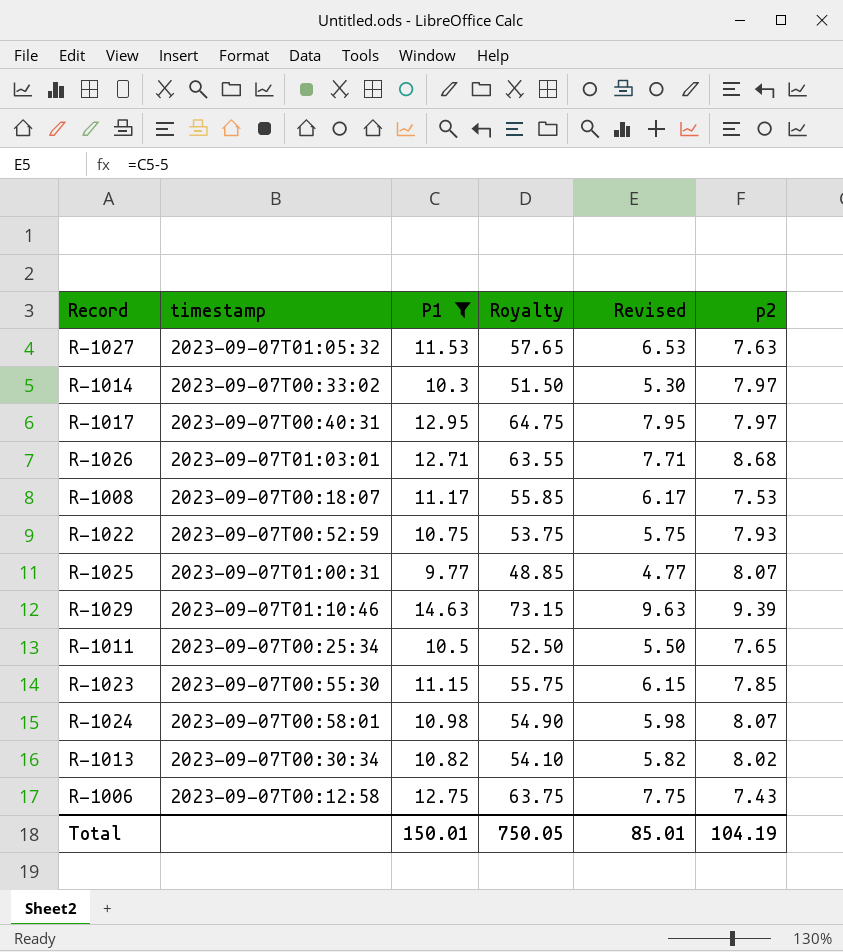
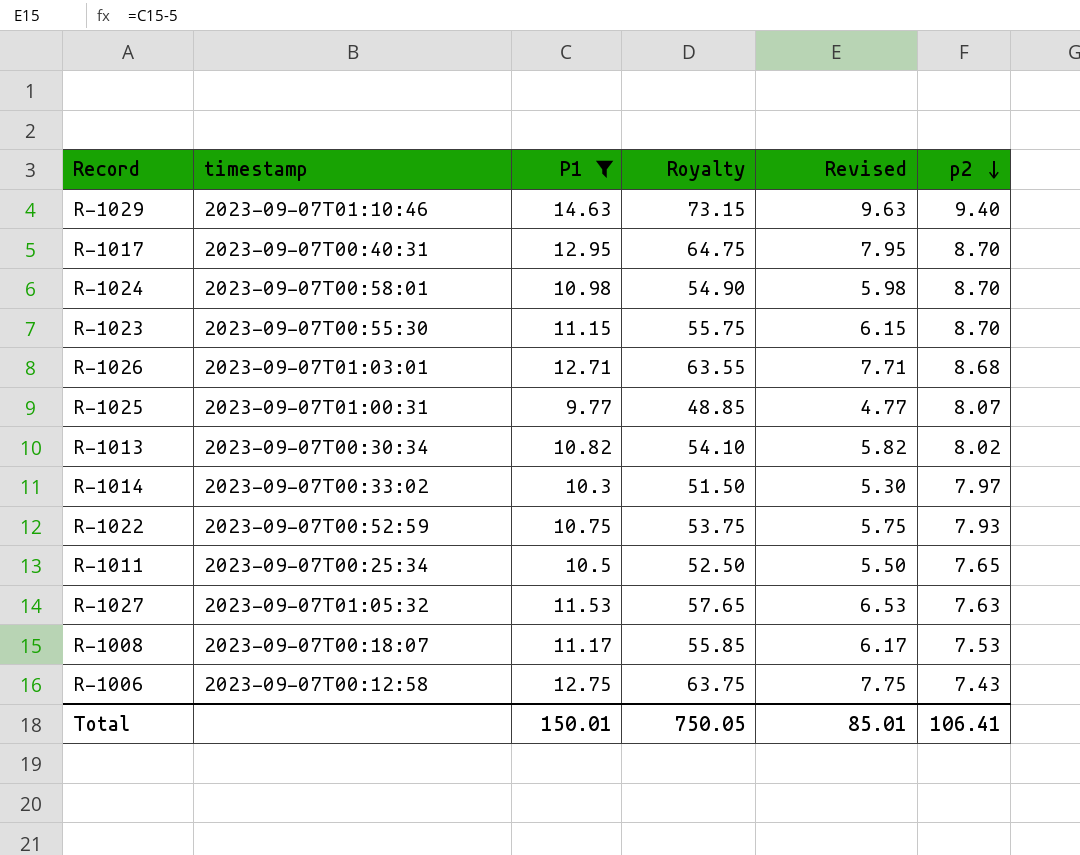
row order: none -> p2 descending
R-1029 | p2: 9.39 -> 9.40
R-1017 | p2: 7.97 -> 8.70
R-1024 | p2: 8.07 -> 8.70
R-1023 | p2: 7.85 -> 8.70
Total | p2: 104.19 -> 106.41

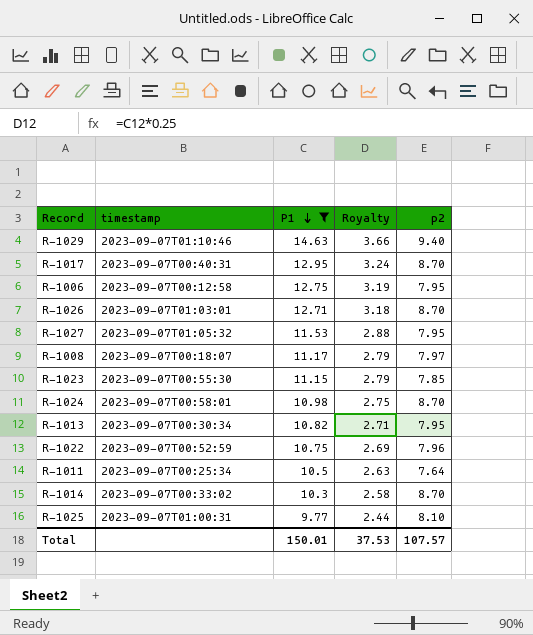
row order: p2 descending -> P1 descending
column Revised | formula: [P1] - 5 -> none
column Royalty | formula: [P1] * 5 -> [P1] * 0.25
R-1006 | p2: 7.43 -> 7.95
R-1026 | p2: 8.68 -> 8.70
R-1027 | p2: 7.63 -> 7.95
R-1008 | p2: 7.53 -> 7.97
R-1023 | p2: 8.70 -> 7.85
R-1013 | p2: 8.02 -> 7.95
R-1022 | p2: 7.93 -> 7.96
R-1011 | p2: 7.65 -> 7.64
R-1014 | p2: 7.97 -> 8.70
R-1025 | p2: 8.07 -> 8.10
Total | Royalty: 750.05 -> 37.53
Total | p2: 106.41 -> 107.57

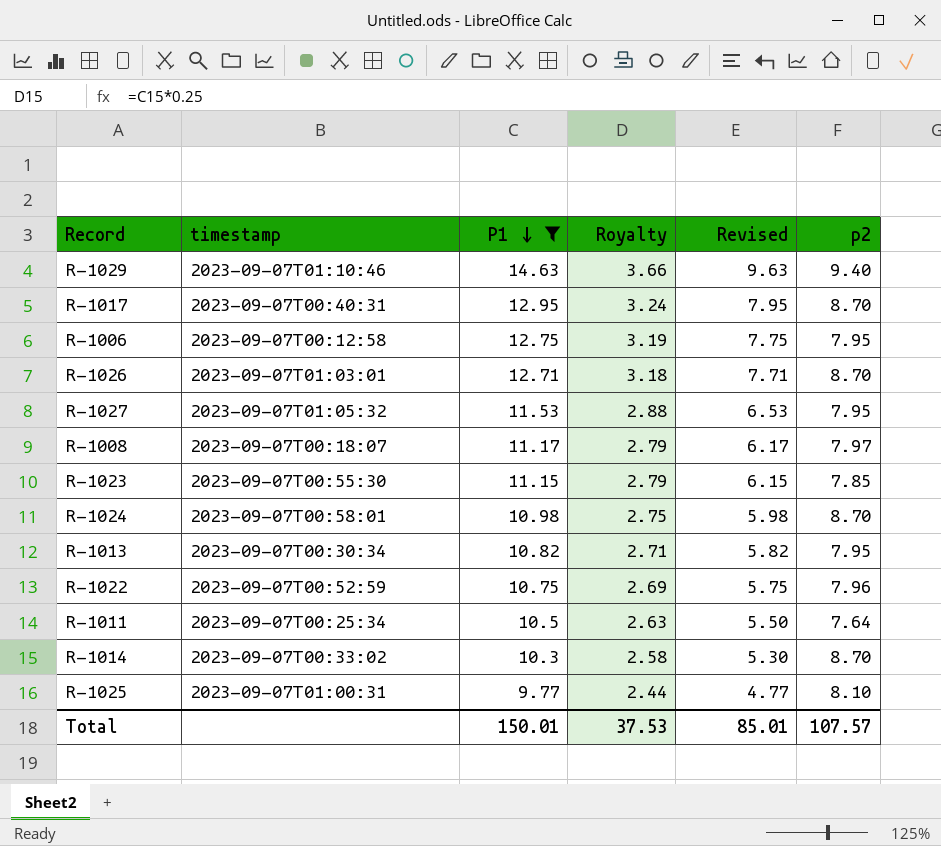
column Revised | formula: none -> [P1] - 5

